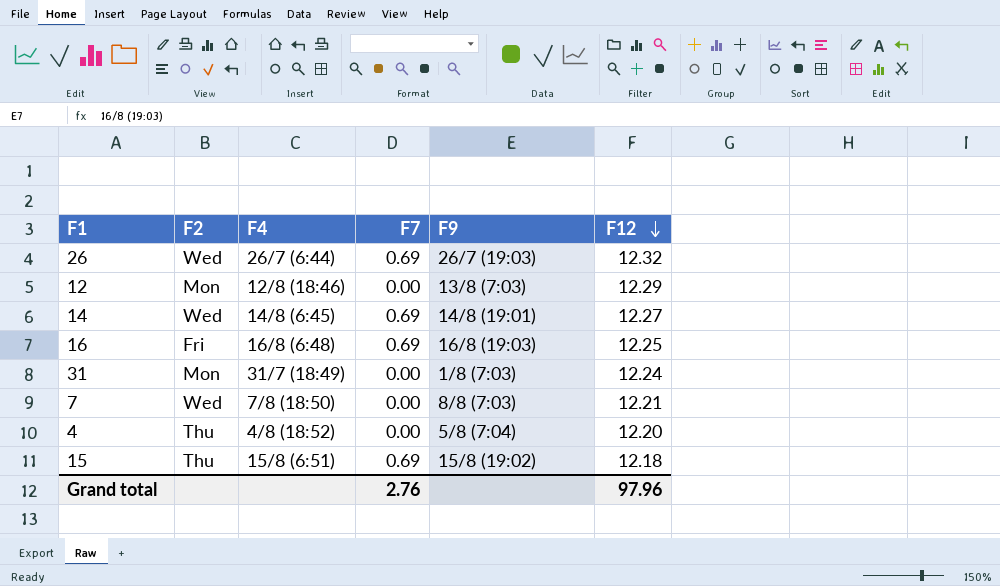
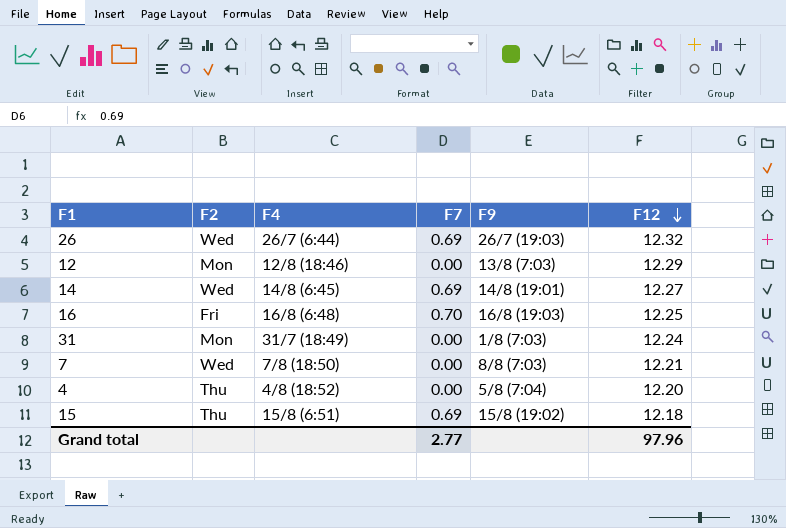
16 | F7: 0.69 -> 0.70
Grand total | F7: 2.76 -> 2.77

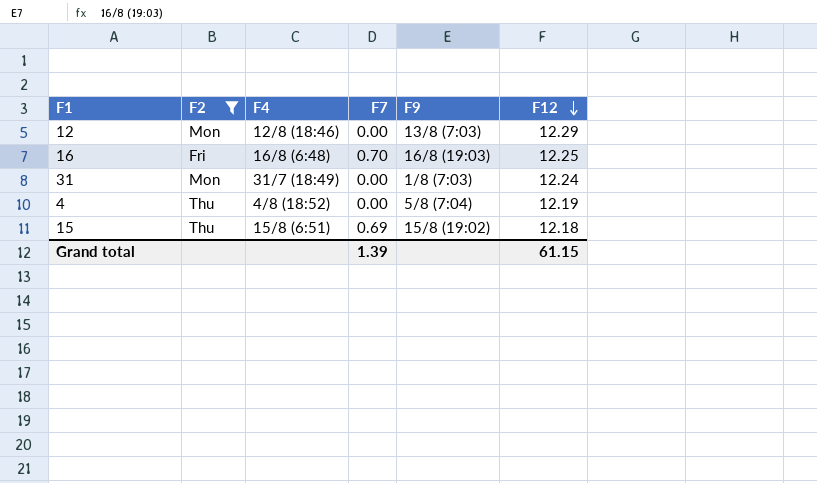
filter: none -> F2 != Wed
4 | F12: 12.20 -> 12.19
Grand total | F7: 2.77 -> 1.39
Grand total | F12: 97.96 -> 61.15

